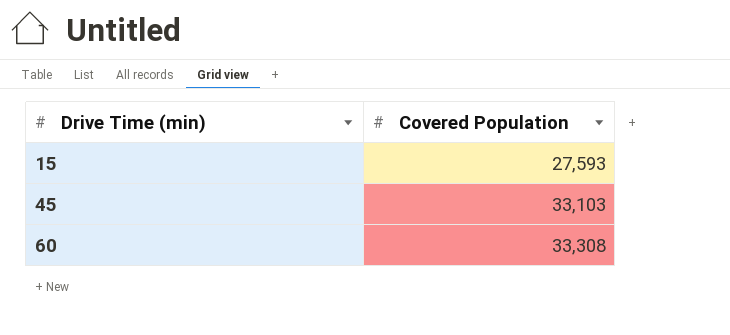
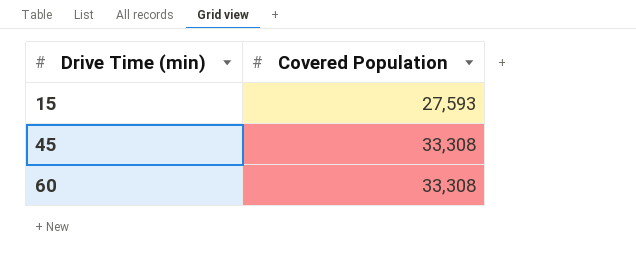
45 | Covered Population: 33,103 -> 33,308

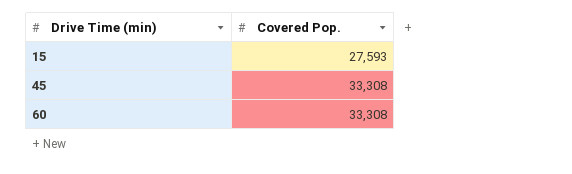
column name: Covered Population -> Covered Pop.

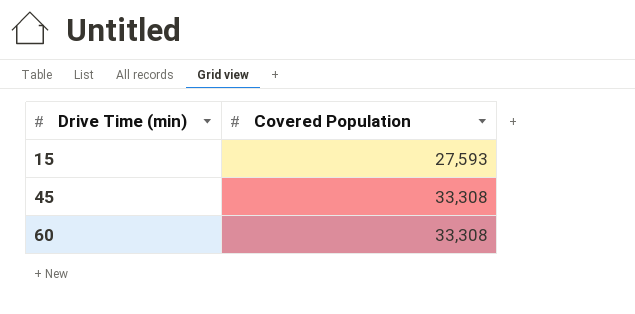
column name: Covered Pop. -> Covered Population

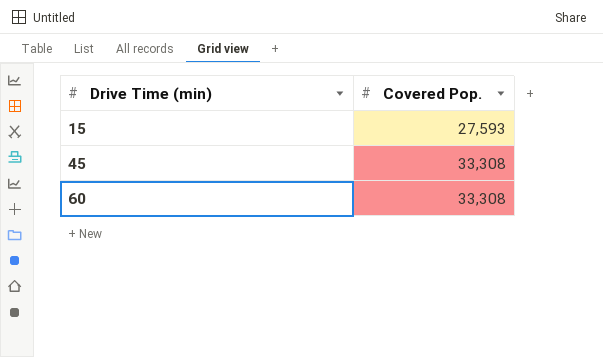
column name: Covered Population -> Covered Pop.

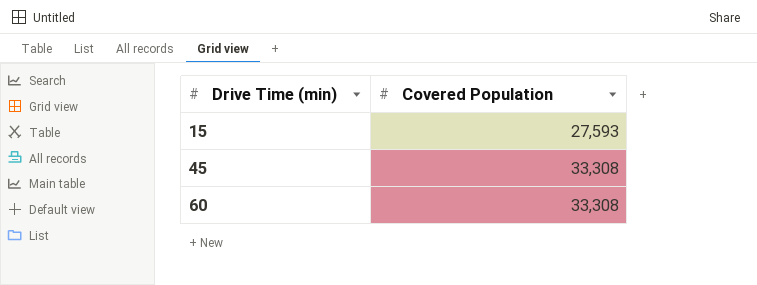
column name: Covered Pop. -> Covered Population

